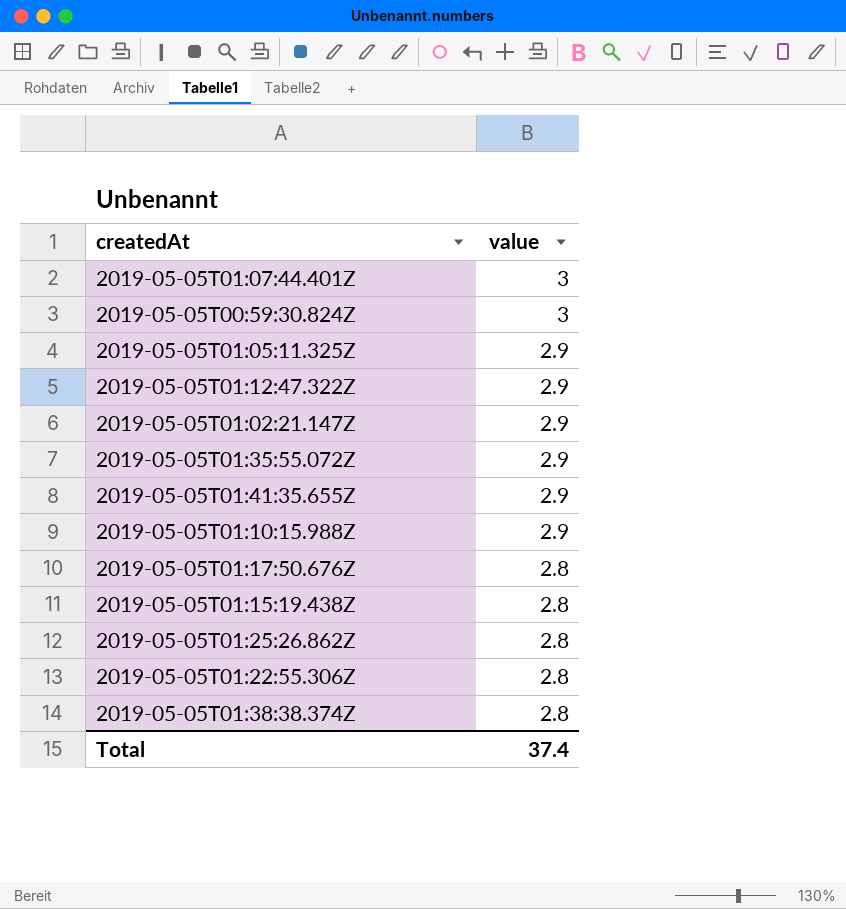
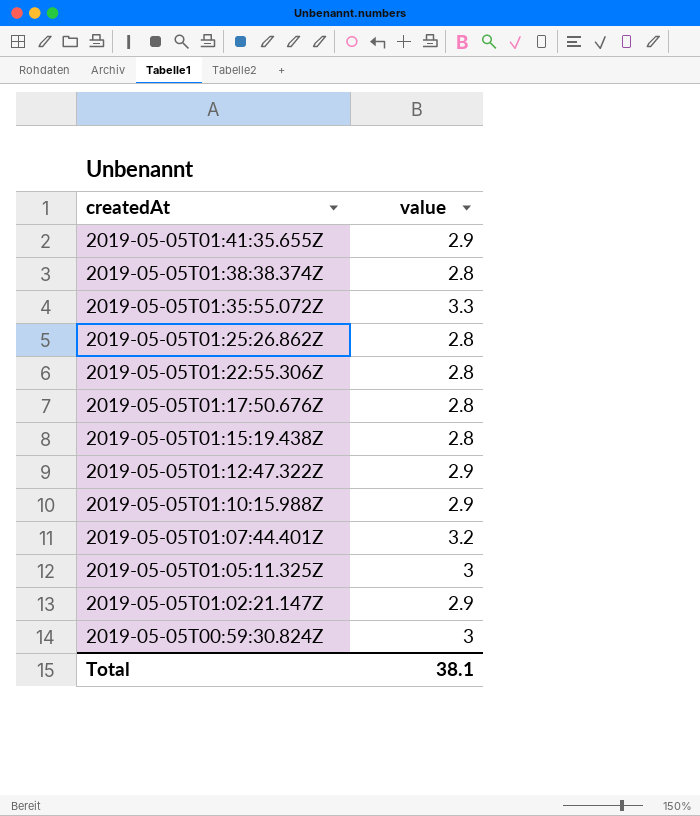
row order: value descending -> createdAt descending
2019-05-05T01:35:55.072Z | value: 2.9 -> 3.3
2019-05-05T01:07:44.401Z | value: 3 -> 3.2
2019-05-05T01:05:11.325Z | value: 2.9 -> 3
Total | value: 37.4 -> 38.1

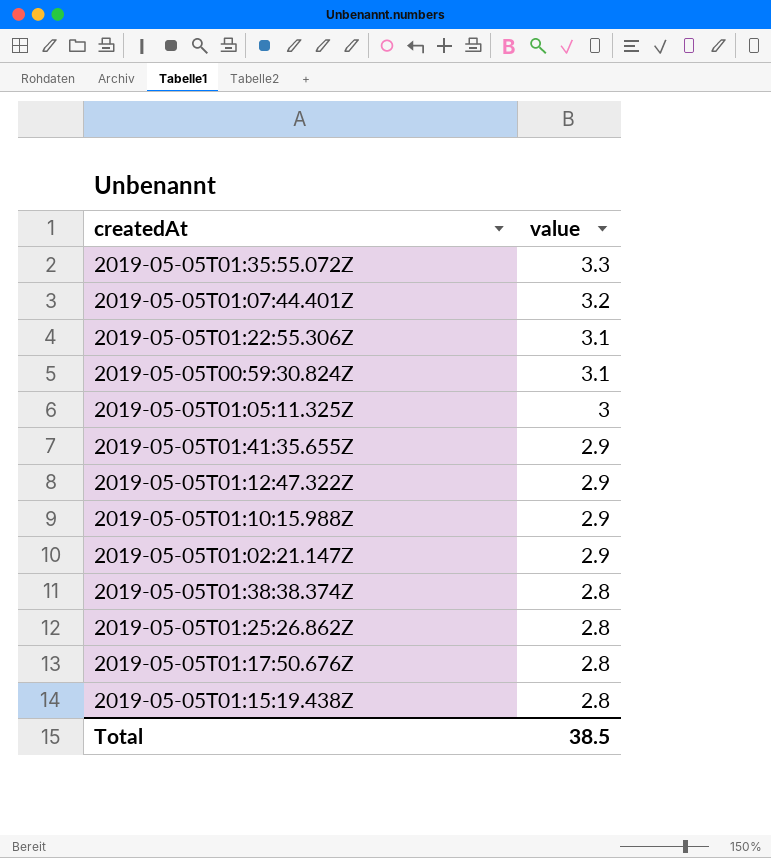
row order: createdAt descending -> value descending
2019-05-05T01:22:55.306Z | value: 2.8 -> 3.1
2019-05-05T00:59:30.824Z | value: 3 -> 3.1
Total | value: 38.1 -> 38.5

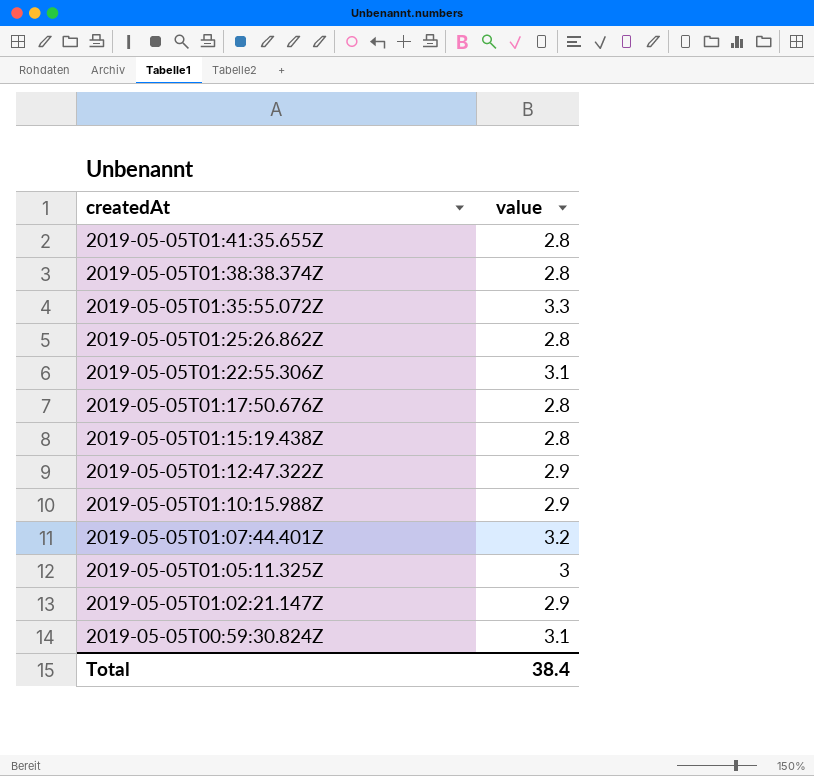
row order: value descending -> createdAt descending
2019-05-05T01:41:35.655Z | value: 2.9 -> 2.8
Total | value: 38.5 -> 38.4

